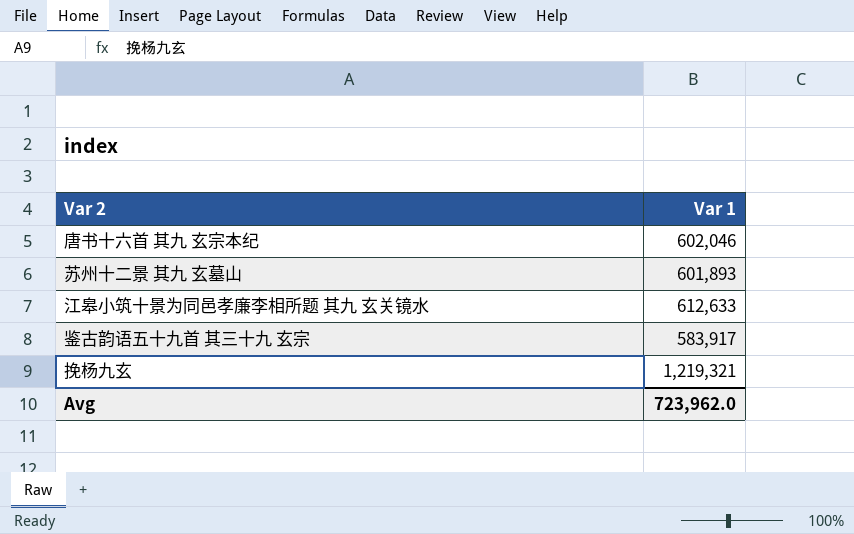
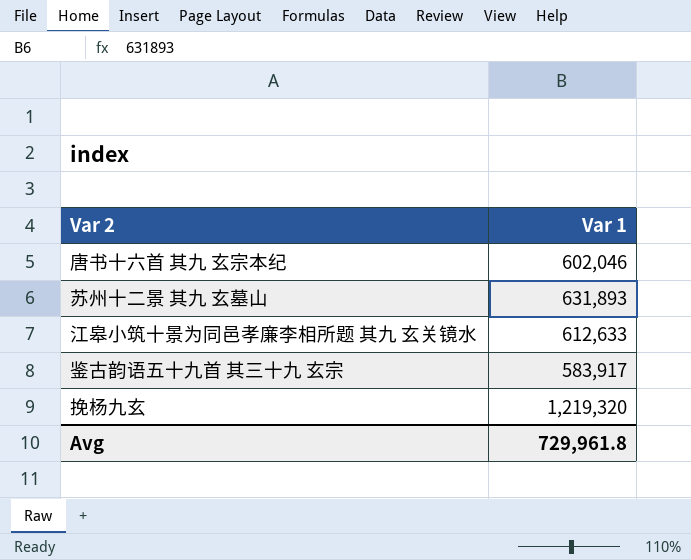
苏州十二景 其九 玄墓山 | Var 1: 601,893 -> 631,893
挽杨九玄 | Var 1: 1,219,321 -> 1,219,320
Avg | Var 1: 723,962.0 -> 729,961.8

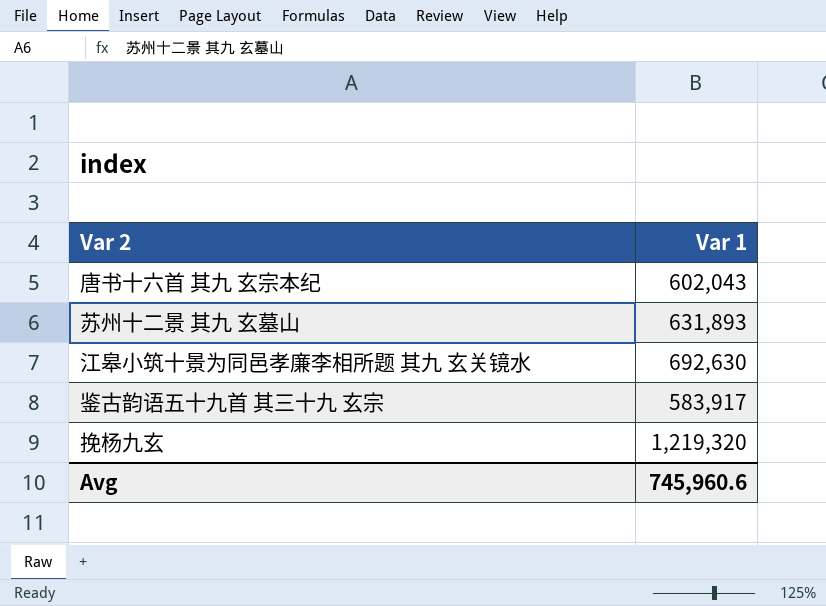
唐书十六首 其九 玄宗本纪 | Var 1: 602,046 -> 602,043
江皋小筑十景为同邑孝廉李相所题 其九 玄关镜水 | Var 1: 612,633 -> 692,630
Avg | Var 1: 729,961.8 -> 745,960.6

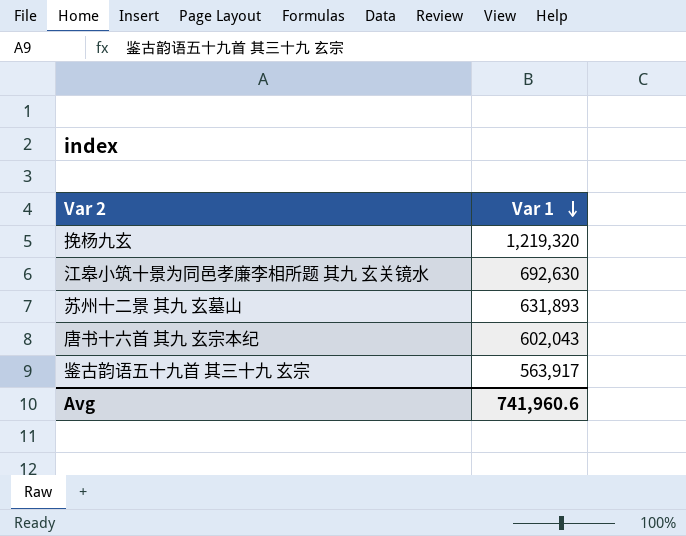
row order: none -> Var 1 descending
鉴古韵语五十九首 其三十九 玄宗 | Var 1: 583,917 -> 563,917
Avg | Var 1: 745,960.6 -> 741,960.6

